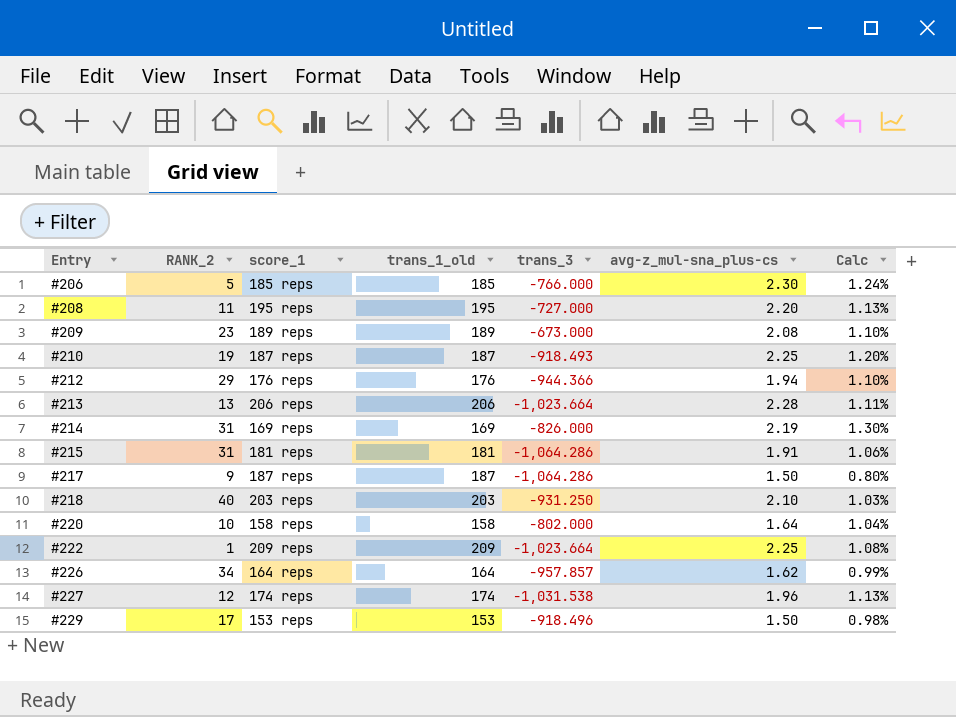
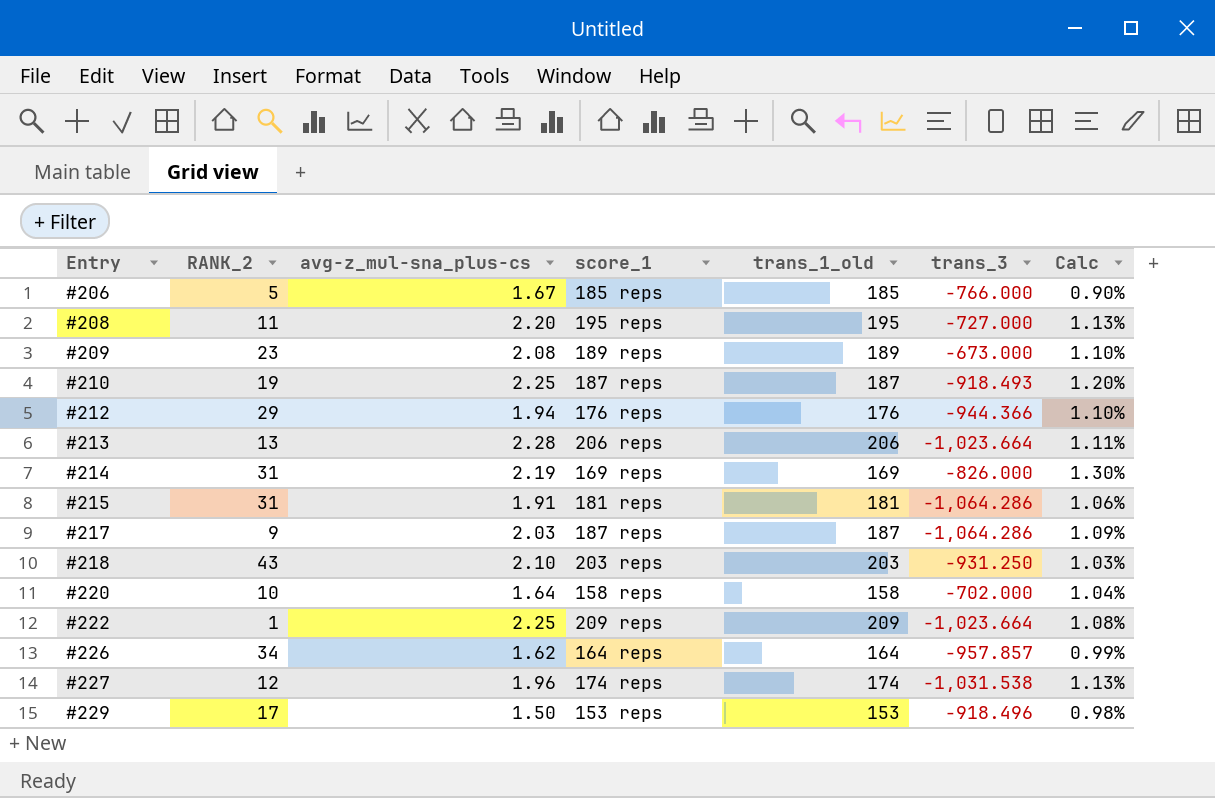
column avg-z_mul-sna_plus-cs | position: 6 -> 3
#206 | avg-z_mul-sna_plus-cs: 2.30 -> 1.67
#206 | Calc: 1.24% -> 0.90%
#217 | avg-z_mul-sna_plus-cs: 1.50 -> 2.03
#217 | Calc: 0.80% -> 1.09%
#218 | RANK_2: 40 -> 43
#220 | trans_3: -802.000 -> -702.000

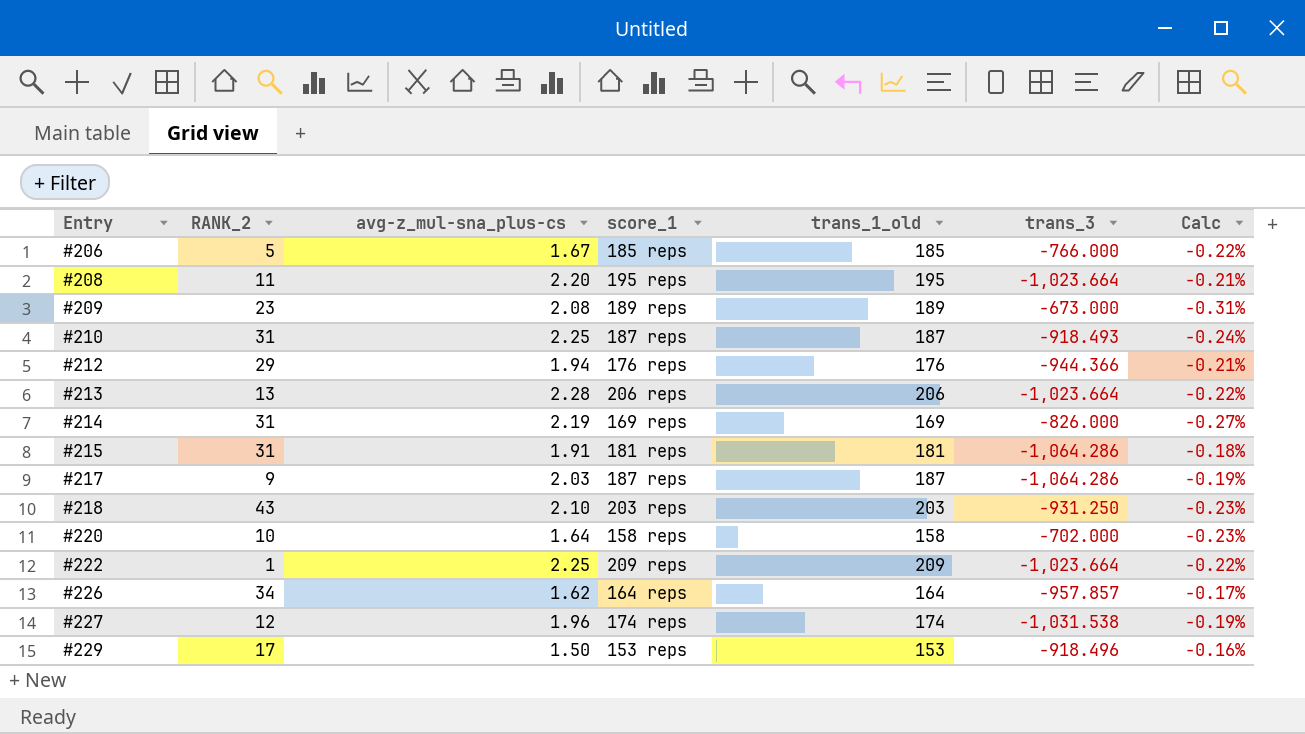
column Calc | formula: [avg-z_mul-sna_plus-cs] / [trans_1_old] -> [avg-z_mul-sna_plus-cs] / [trans_3]
#208 | trans_3: -727.000 -> -1,023.664
#210 | RANK_2: 19 -> 31

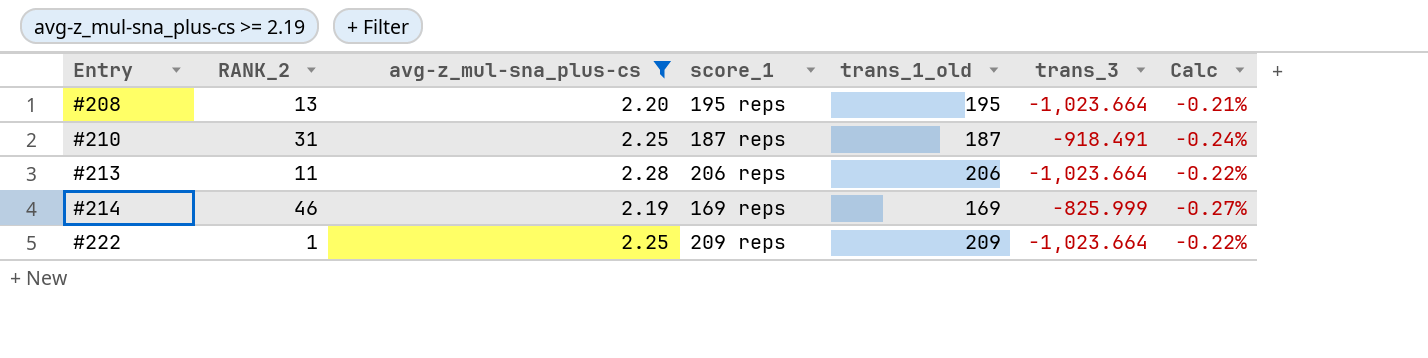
filter: none -> avg-z_mul-sna_plus-cs >= 2.19
#208 | RANK_2: 11 -> 13
#210 | trans_3: -918.493 -> -918.491
#213 | RANK_2: 13 -> 11
#214 | RANK_2: 31 -> 46
#214 | trans_3: -826.000 -> -825.999

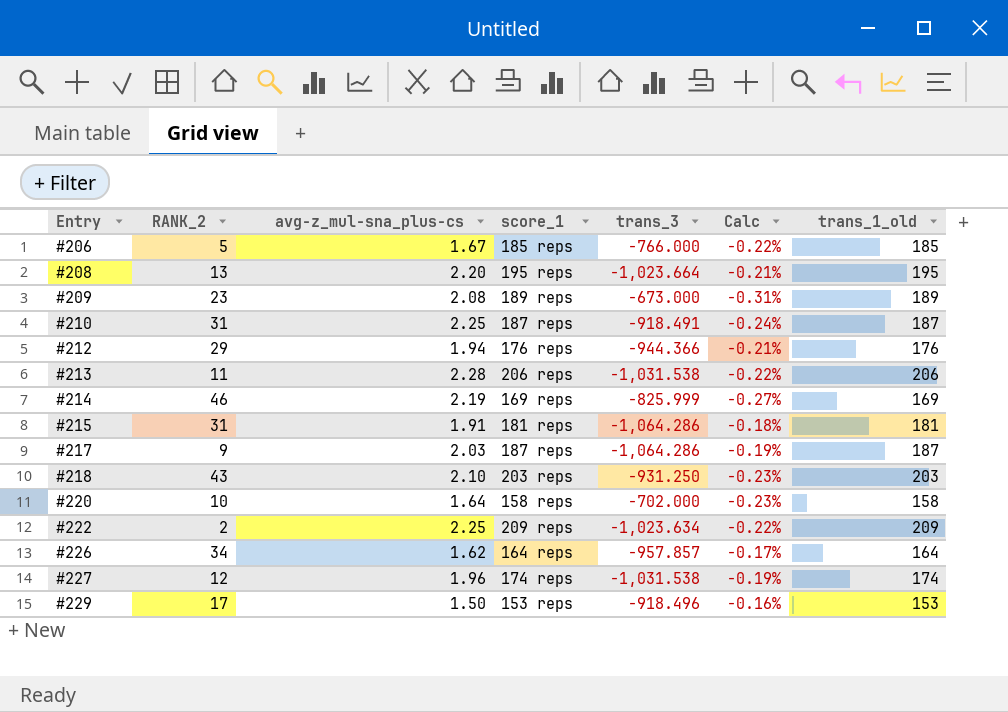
filter: avg-z_mul-sna_plus-cs >= 2.19 -> none
column trans_1_old | position: 5 -> 7
#213 | trans_3: -1,023.664 -> -1,031.538
#222 | RANK_2: 1 -> 2
#222 | trans_3: -1,023.664 -> -1,023.634

